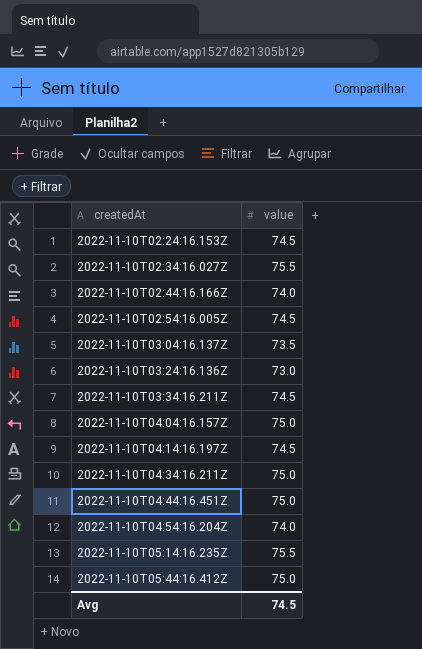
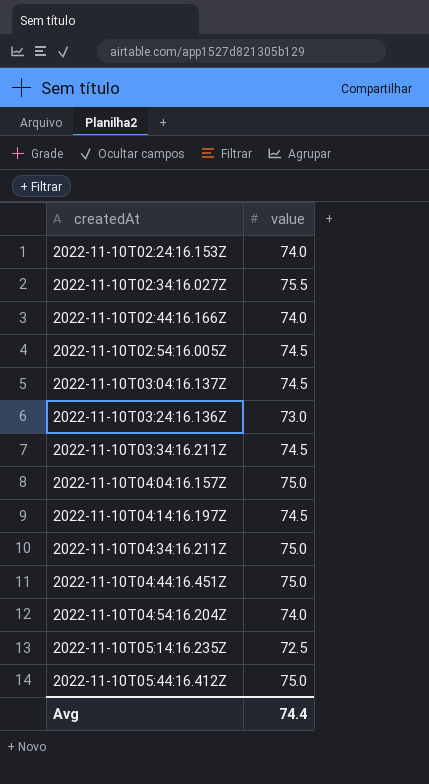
2022-11-10T02:24:16.153Z | value: 74.5 -> 74.0
2022-11-10T03:04:16.137Z | value: 73.5 -> 74.5
2022-11-10T05:14:16.235Z | value: 75.5 -> 72.5
Avg | value: 74.5 -> 74.4

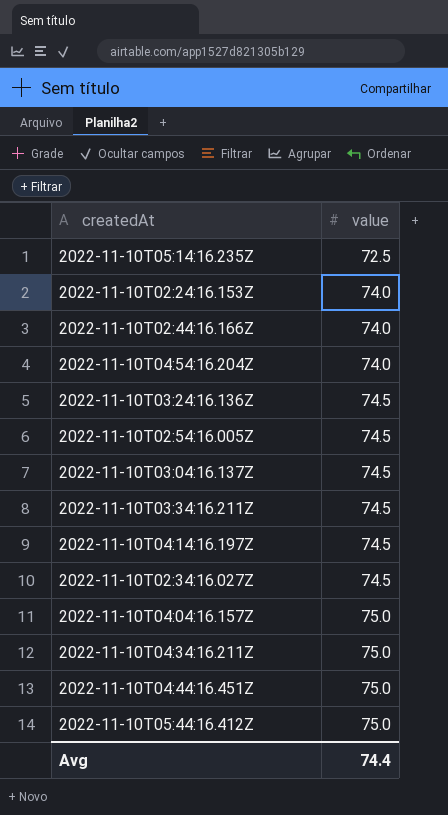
row order: createdAt ascending -> value ascending
2022-11-10T03:24:16.136Z | value: 73.0 -> 74.5
2022-11-10T02:34:16.027Z | value: 75.5 -> 74.5

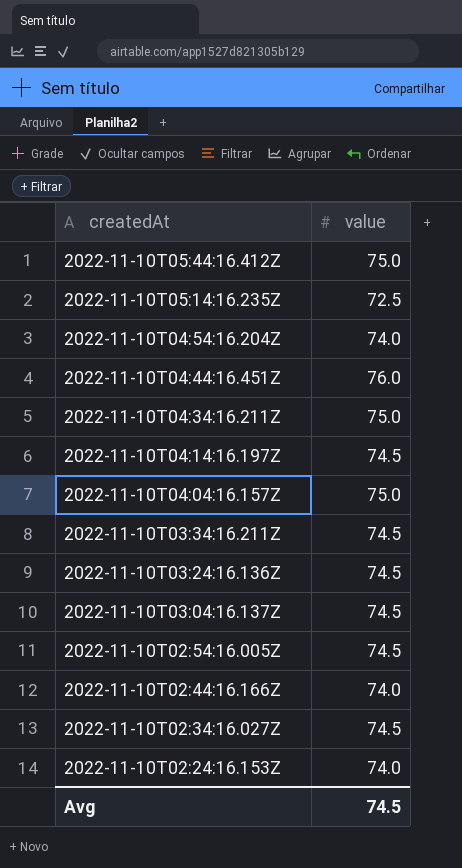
row order: value ascending -> createdAt descending
2022-11-10T04:44:16.451Z | value: 75.0 -> 76.0
Avg | value: 74.4 -> 74.5

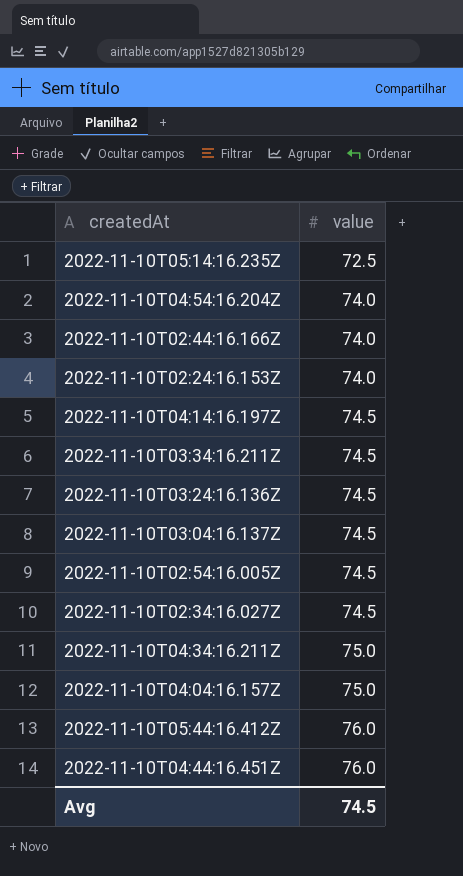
row order: createdAt descending -> value ascending
2022-11-10T05:44:16.412Z | value: 75.0 -> 76.0

